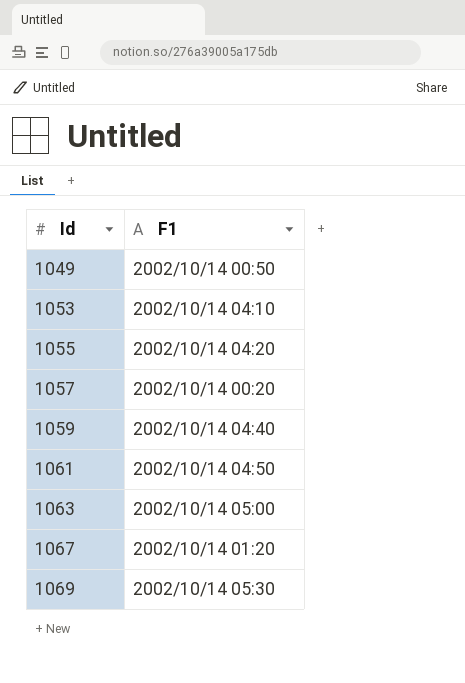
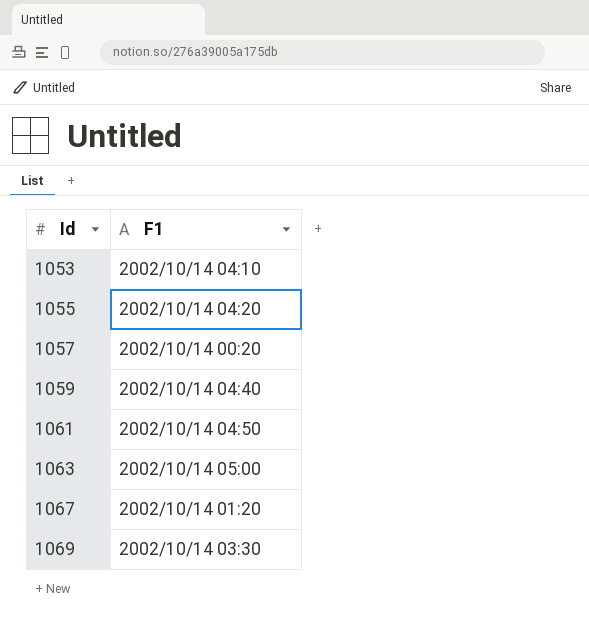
row 1049: 2002/10/14 00:50 -> none
1069 | F1: 2002/10/14 05:30 -> 2002/10/14 03:30

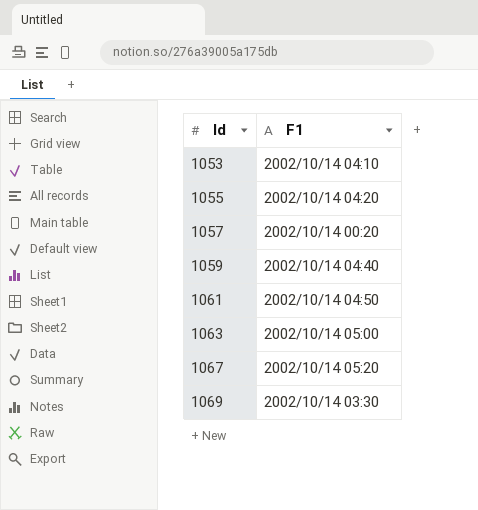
1067 | F1: 2002/10/14 01:20 -> 2002/10/14 05:20

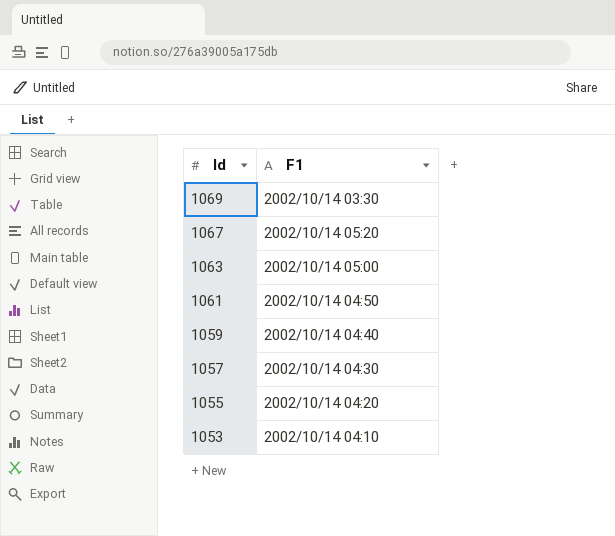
row order: Id ascending -> Id descending
1057 | F1: 2002/10/14 00:20 -> 2002/10/14 04:30

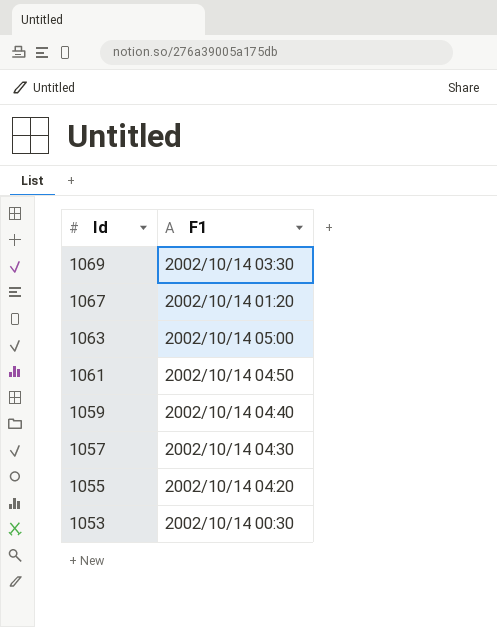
1067 | F1: 2002/10/14 05:20 -> 2002/10/14 01:20
1053 | F1: 2002/10/14 04:10 -> 2002/10/14 00:30

